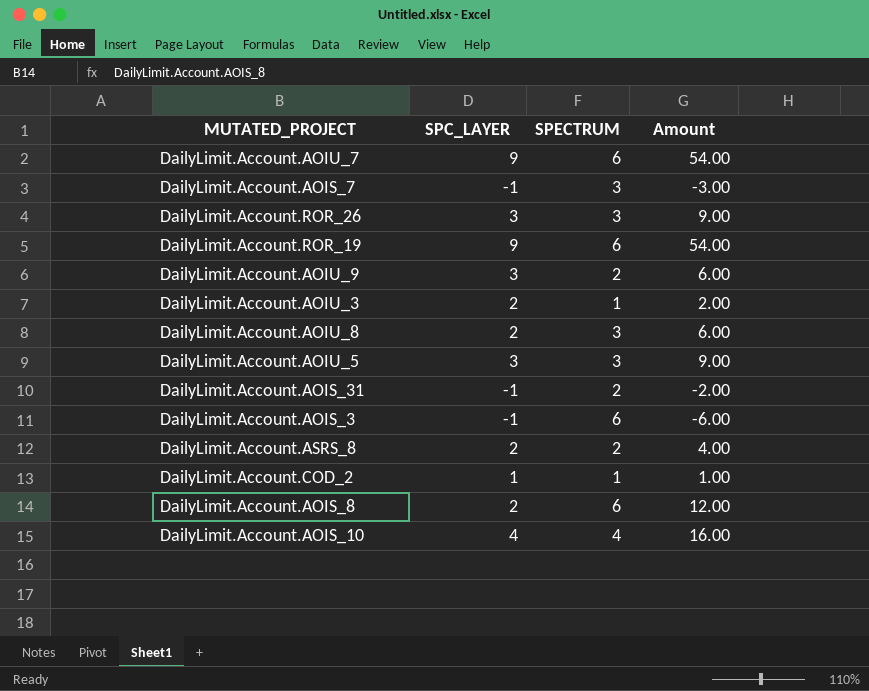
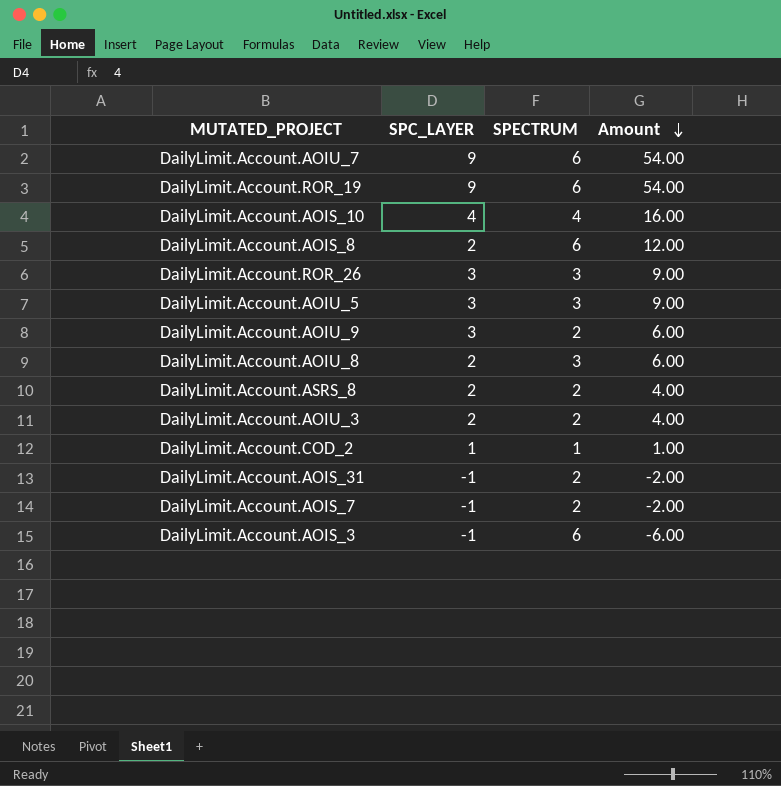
row order: none -> Amount descending
DailyLimit.Account.AOIU_3 | SPECTRUM: 1 -> 2
DailyLimit.Account.AOIU_3 | Amount: 2.00 -> 4.00
DailyLimit.Account.AOIS_7 | SPECTRUM: 3 -> 2
DailyLimit.Account.AOIS_7 | Amount: -3.00 -> -2.00

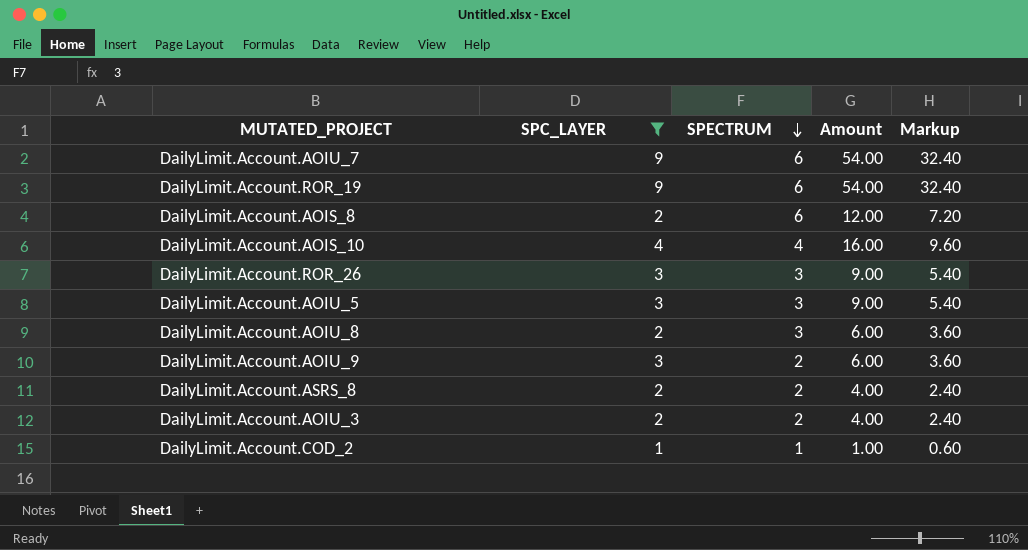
filter: none -> SPC_LAYER != -1
row order: Amount descending -> SPECTRUM descending
column Markup | formula: none -> [Amount] * 0.6

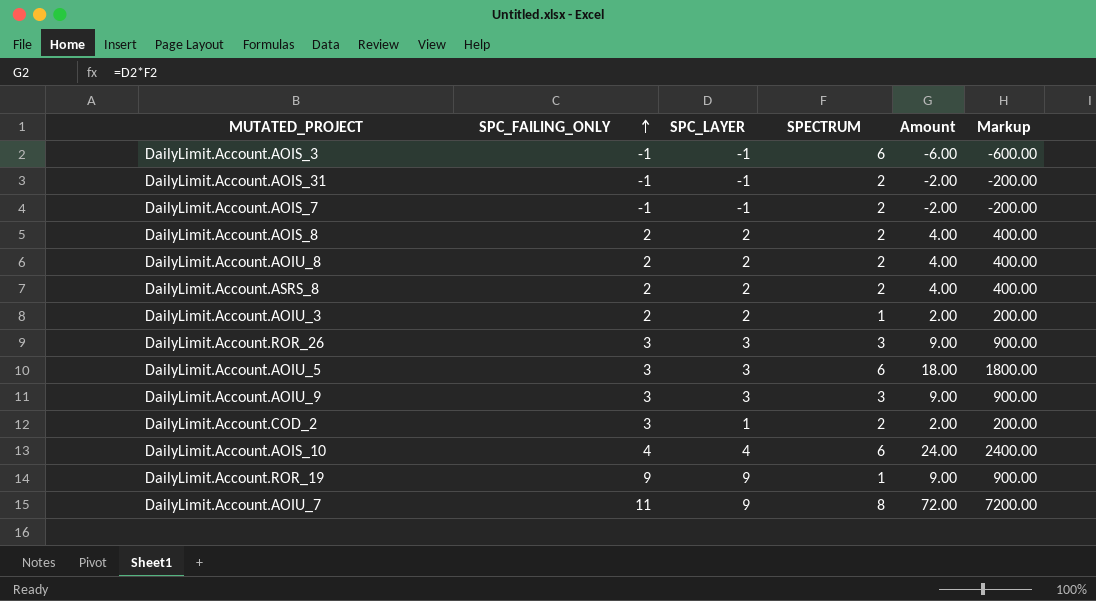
filter: SPC_LAYER != -1 -> none
row order: SPECTRUM descending -> SPC_FAILING_ONLY ascending
column SPC_FAILING_ONLY | position: none -> 2
column Markup | formula: [Amount] * 0.6 -> [Amount] * 100
DailyLimit.Account.AOIS_8 | SPECTRUM: 6 -> 2
DailyLimit.Account.AOIS_8 | Amount: 12.00 -> 4.00
DailyLimit.Account.AOIU_8 | SPECTRUM: 3 -> 2
DailyLimit.Account.AOIU_8 | Amount: 6.00 -> 4.00
DailyLimit.Account.AOIU_3 | SPECTRUM: 2 -> 1
DailyLimit.Account.AOIU_3 | Amount: 4.00 -> 2.00
DailyLimit.Account.AOIU_5 | SPECTRUM: 3 -> 6
DailyLimit.Account.AOIU_5 | Amount: 9.00 -> 18.00
DailyLimit.Account.AOIU_9 | SPECTRUM: 2 -> 3
DailyLimit.Account.AOIU_9 | Amount: 6.00 -> 9.00
DailyLimit.Account.COD_2 | SPECTRUM: 1 -> 2
DailyLimit.Account.COD_2 | Amount: 1.00 -> 2.00
DailyLimit.Account.AOIS_10 | SPECTRUM: 4 -> 6
DailyLimit.Account.AOIS_10 | Amount: 16.00 -> 24.00
DailyLimit.Account.ROR_19 | SPECTRUM: 6 -> 1
DailyLimit.Account.ROR_19 | Amount: 54.00 -> 9.00
DailyLimit.Account.AOIU_7 | SPECTRUM: 6 -> 8
DailyLimit.Account.AOIU_7 | Amount: 54.00 -> 72.00

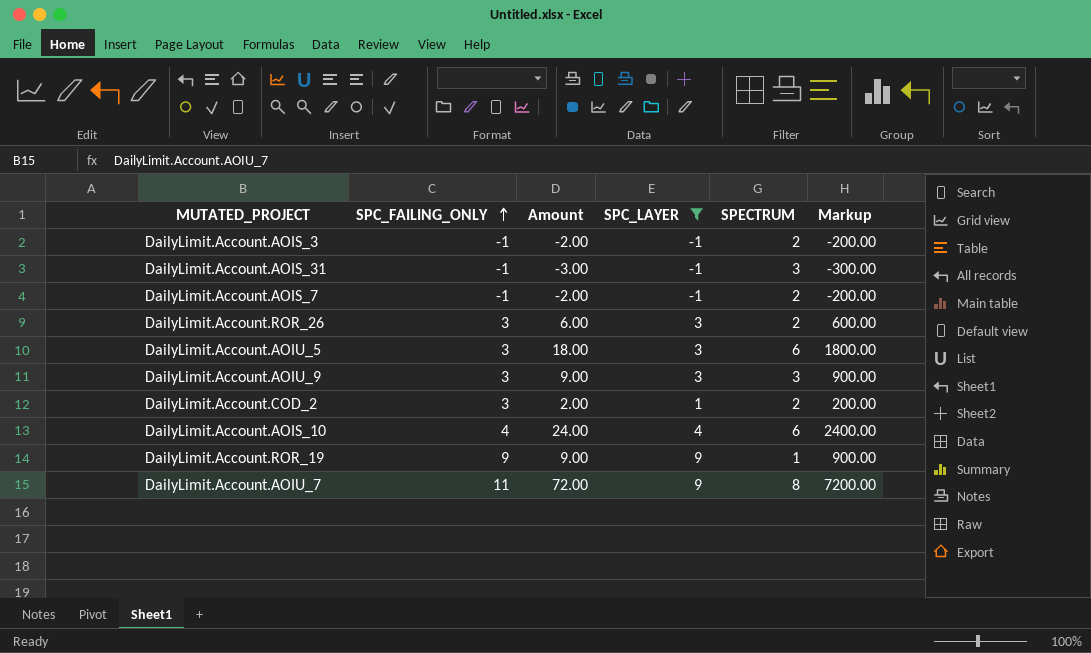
filter: none -> SPC_LAYER != 2
column Amount | position: 5 -> 3
DailyLimit.Account.AOIS_3 | Amount: -6.00 -> -2.00
DailyLimit.Account.AOIS_3 | SPECTRUM: 6 -> 2
DailyLimit.Account.AOIS_3 | Markup: -600.00 -> -200.00
DailyLimit.Account.AOIS_31 | Amount: -2.00 -> -3.00
DailyLimit.Account.AOIS_31 | SPECTRUM: 2 -> 3
DailyLimit.Account.AOIS_31 | Markup: -200.00 -> -300.00
DailyLimit.Account.ROR_26 | Amount: 9.00 -> 6.00
DailyLimit.Account.ROR_26 | SPECTRUM: 3 -> 2
DailyLimit.Account.ROR_26 | Markup: 900.00 -> 600.00

